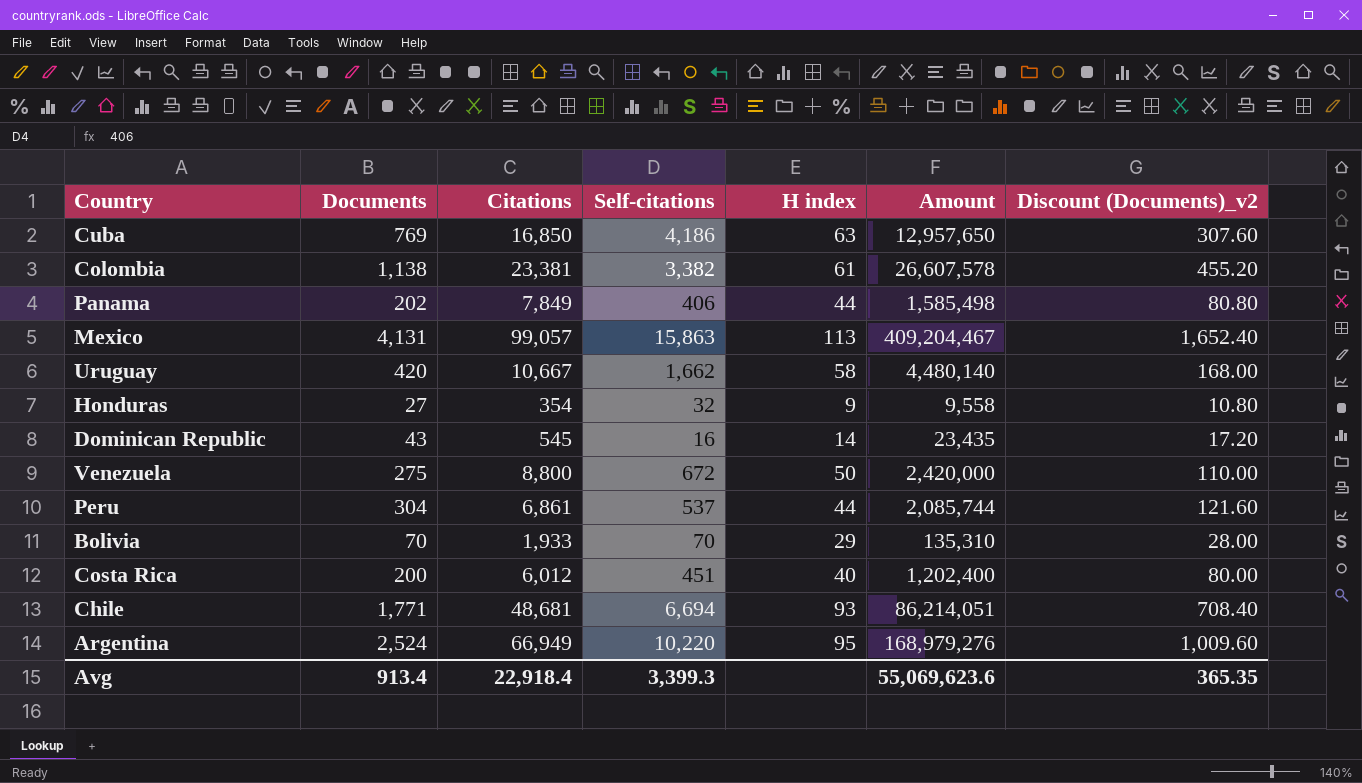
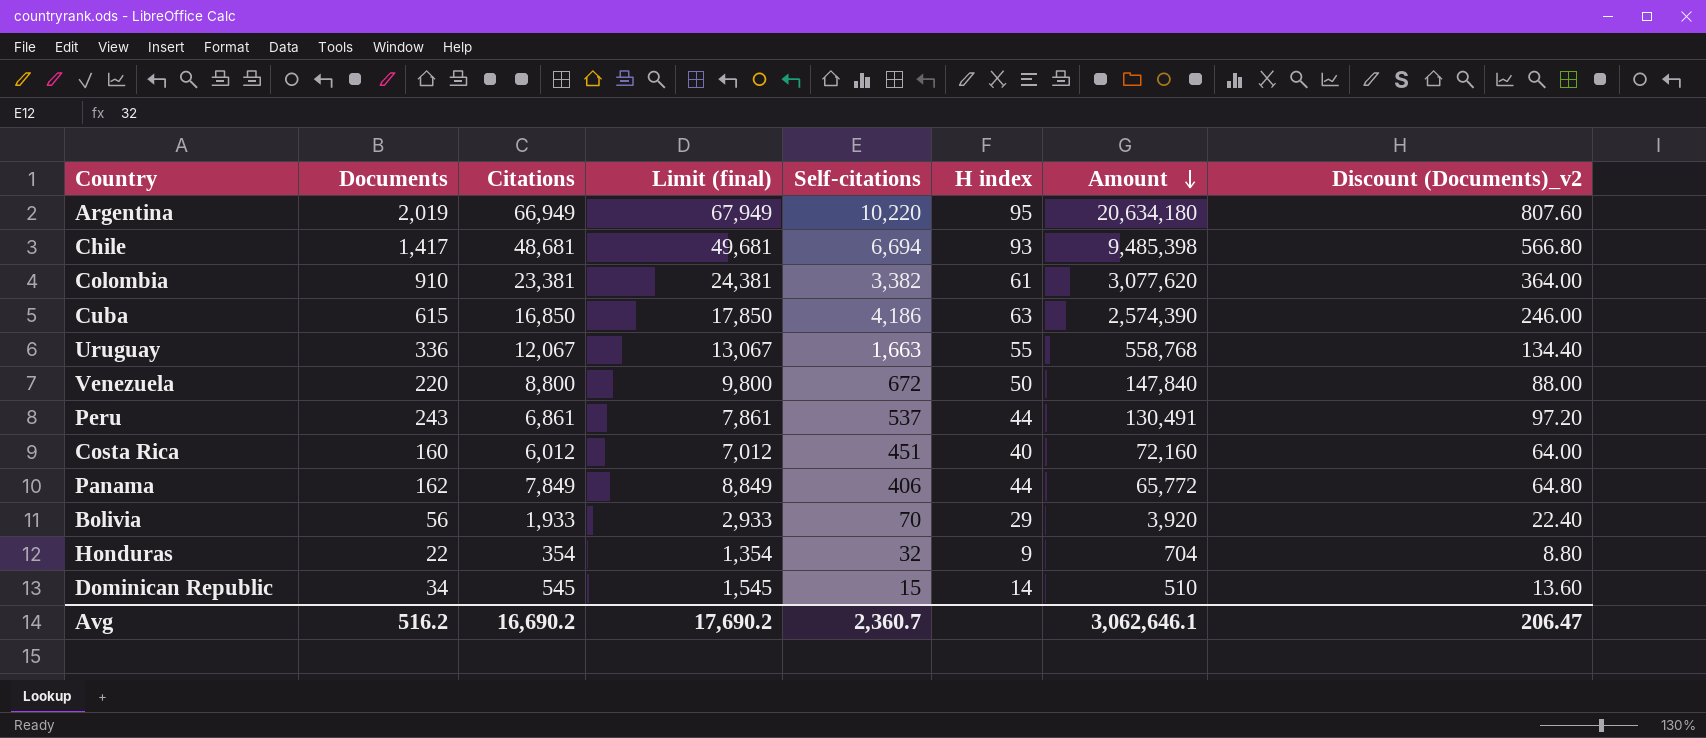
row order: none -> Amount descending
column Limit (final) | formula: none -> [Citations] + 1000
column Amount | formula: [Documents] * [Citations] -> [Documents] * [Self-citations]
row Mexico: 4,131 | 99,057 | 15,863 | 113 | 409,204,467 | 1,652.40 -> none
Argentina | Documents: 2,524 -> 2,019
Argentina | Discount (Documents)_v2: 1,009.60 -> 807.60
Chile | Documents: 1,771 -> 1,417
Chile | Discount (Documents)_v2: 708.40 -> 566.80
Colombia | Documents: 1,138 -> 910
Colombia | Discount (Documents)_v2: 455.20 -> 364.00
Cuba | Documents: 769 -> 615
Cuba | Discount (Documents)_v2: 307.60 -> 246.00
Uruguay | Documents: 420 -> 336
Uruguay | Citations: 10,667 -> 12,067
Uruguay | Self-citations: 1,662 -> 1,663
Uruguay | H index: 58 -> 55
Uruguay | Discount (Documents)_v2: 168.00 -> 134.40
Venezuela | Documents: 275 -> 220
Venezuela | Discount (Documents)_v2: 110.00 -> 88.00
Peru | Documents: 304 -> 243
Peru | Discount (Documents)_v2: 121.60 -> 97.20
Costa Rica | Documents: 200 -> 160
Costa Rica | Discount (Documents)_v2: 80.00 -> 64.00
Panama | Documents: 202 -> 162
Panama | Discount (Documents)_v2: 80.80 -> 64.80
Bolivia | Documents: 70 -> 56
Bolivia | Discount (Documents)_v2: 28.00 -> 22.40
Honduras | Documents: 27 -> 22
Honduras | Discount (Documents)_v2: 10.80 -> 8.80
Dominican Republic | Documents: 43 -> 34
Dominican Republic | Self-citations: 16 -> 15
Dominican Republic | Discount (Documents)_v2: 17.20 -> 13.60
Avg | Documents: 913.4 -> 516.2
Avg | Citations: 22,918.4 -> 16,690.2
Avg | Self-citations: 3,399.3 -> 2,360.7
Avg | Amount: 55,069,623.6 -> 3,062,646.1
Avg | Discount (Documents)_v2: 365.35 -> 206.47

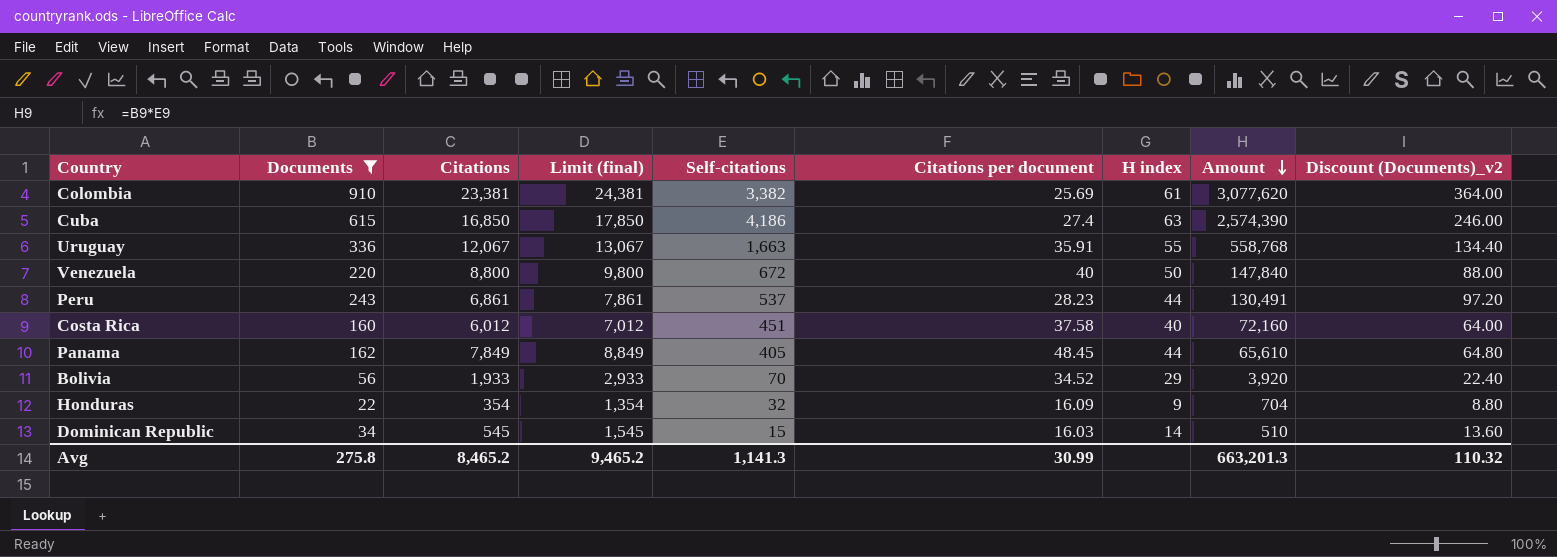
filter: none -> Documents <= 910
column Citations per document | formula: none -> [Citations] / [Documents]
Panama | Self-citations: 406 -> 405
Panama | Amount: 65,772 -> 65,610
Avg | Documents: 516.2 -> 275.8
Avg | Citations: 16,690.2 -> 8,465.2
Avg | Limit (final): 17,690.2 -> 9,465.2
Avg | Self-citations: 2,360.7 -> 1,141.3
Avg | Amount: 3,062,646.1 -> 663,201.3
Avg | Discount (Documents)_v2: 206.47 -> 110.32

